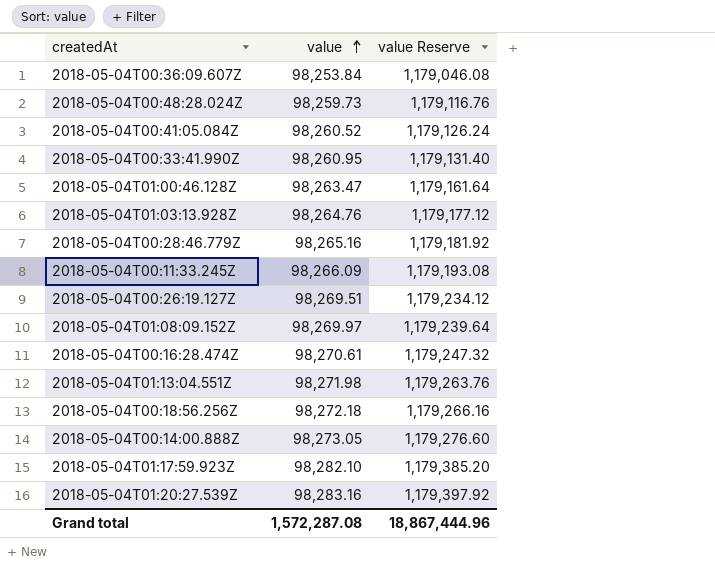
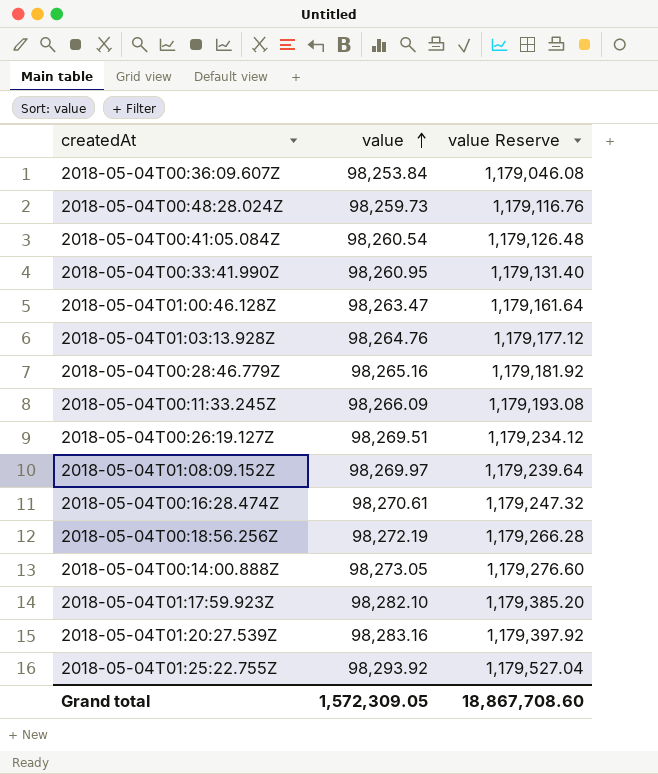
row 2018-05-04T01:13:04.551Z: 98,271.98 | 1,179,263.76 -> none
2018-05-04T00:41:05.084Z | value: 98,260.52 -> 98,260.54
2018-05-04T00:41:05.084Z | value Reserve: 1,179,126.24 -> 1,179,126.48
2018-05-04T00:18:56.256Z | value: 98,272.18 -> 98,272.19
2018-05-04T00:18:56.256Z | value Reserve: 1,179,266.16 -> 1,179,266.28
row 2018-05-04T01:25:22.755Z: none -> 98,293.92 | 1,179,527.04
Grand total | value: 1,572,287.08 -> 1,572,309.05
Grand total | value Reserve: 18,867,444.96 -> 18,867,708.60

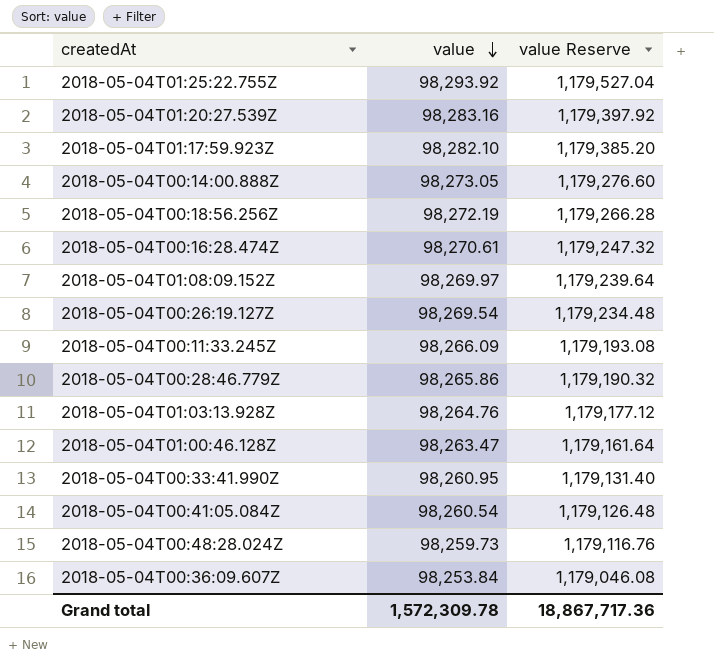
row order: value ascending -> value descending
2018-05-04T00:26:19.127Z | value: 98,269.51 -> 98,269.54
2018-05-04T00:26:19.127Z | value Reserve: 1,179,234.12 -> 1,179,234.48
2018-05-04T00:28:46.779Z | value: 98,265.16 -> 98,265.86
2018-05-04T00:28:46.779Z | value Reserve: 1,179,181.92 -> 1,179,190.32
Grand total | value: 1,572,309.05 -> 1,572,309.78
Grand total | value Reserve: 18,867,708.60 -> 18,867,717.36

